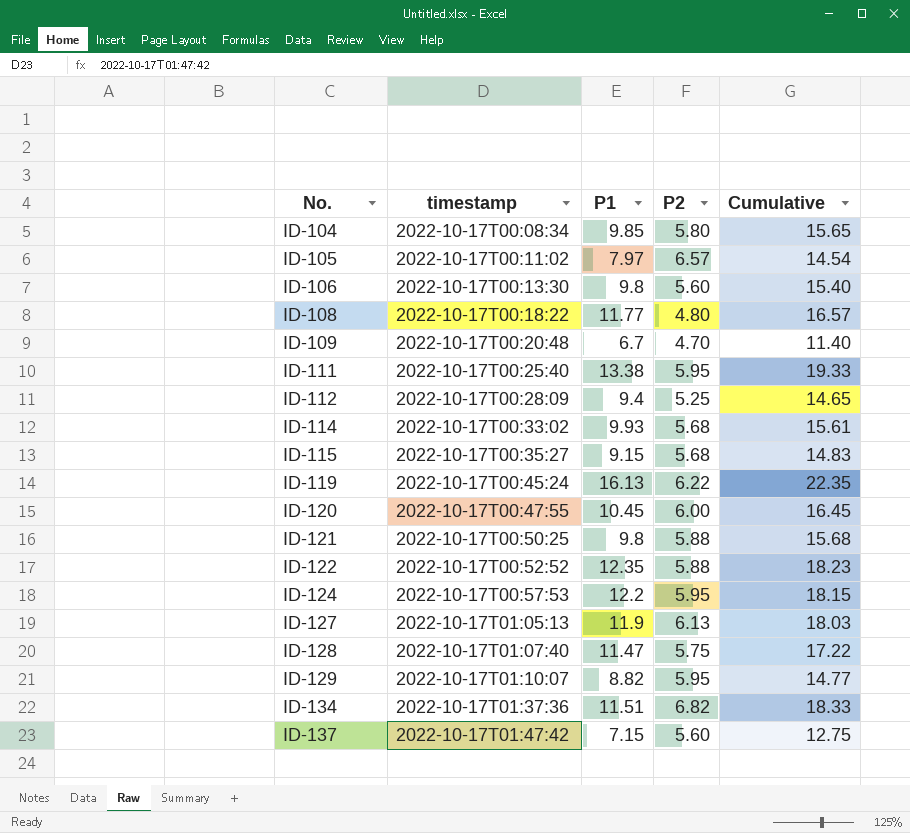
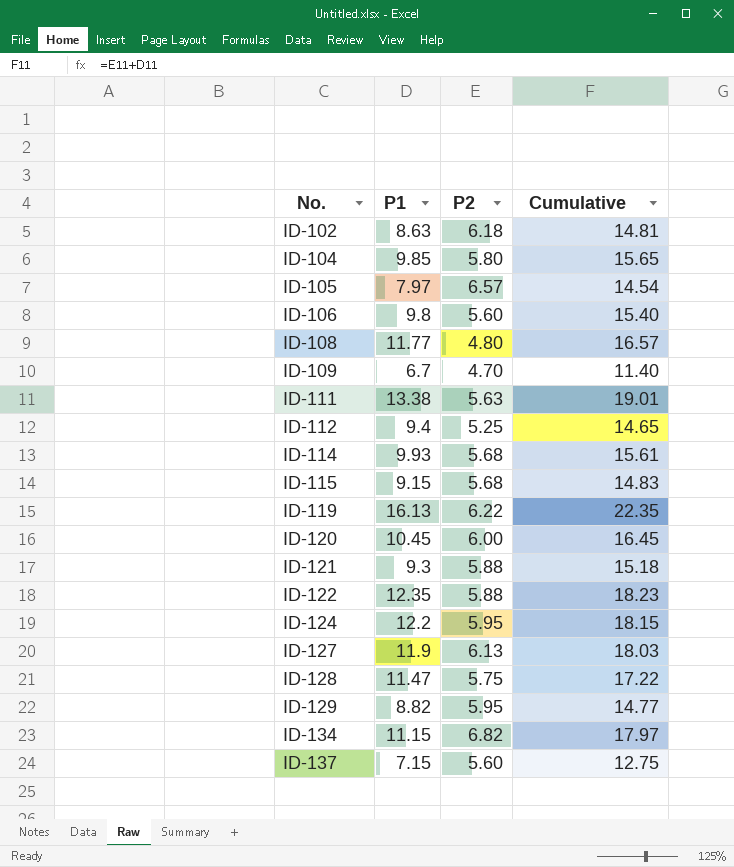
column timestamp | position: 2 -> none
row ID-102: none -> 8.63 | 6.18 | 14.81
ID-111 | P2: 5.95 -> 5.63
ID-111 | Cumulative: 19.33 -> 19.01
ID-121 | P1: 9.8 -> 9.3
ID-121 | Cumulative: 15.68 -> 15.18
ID-134 | P1: 11.51 -> 11.15
ID-134 | Cumulative: 18.33 -> 17.97

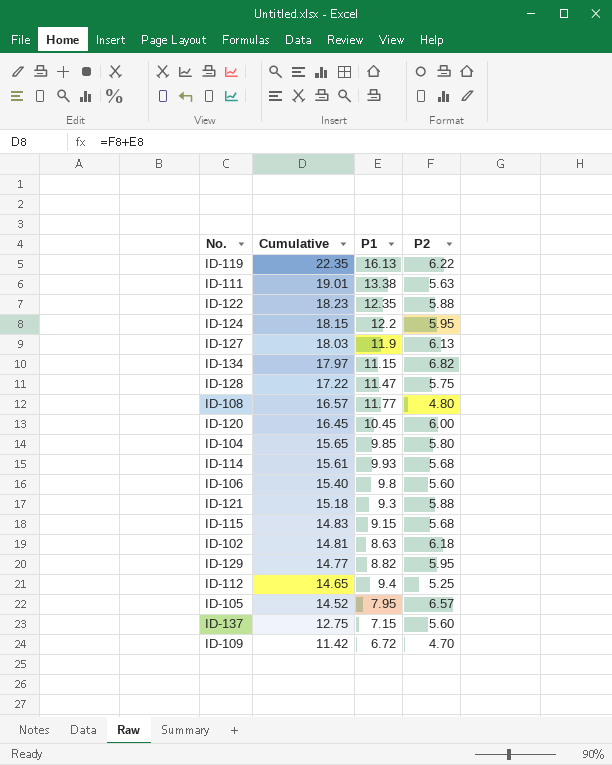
row order: No. ascending -> Cumulative descending
column Cumulative | position: 4 -> 2
ID-105 | Cumulative: 14.54 -> 14.52
ID-105 | P1: 7.97 -> 7.95
ID-109 | Cumulative: 11.40 -> 11.42
ID-109 | P1: 6.7 -> 6.72

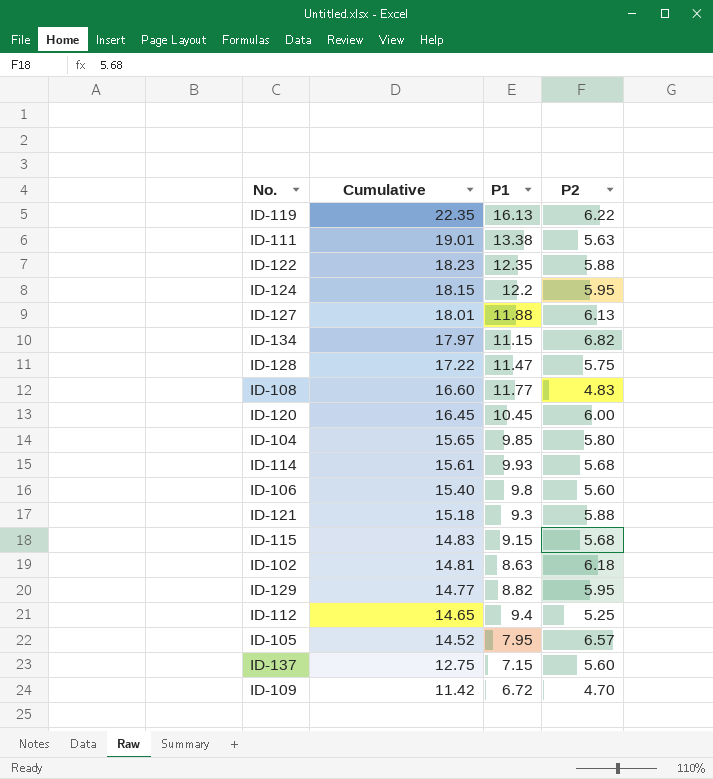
ID-127 | Cumulative: 18.03 -> 18.01
ID-127 | P1: 11.9 -> 11.88
ID-108 | Cumulative: 16.57 -> 16.60
ID-108 | P2: 4.80 -> 4.83

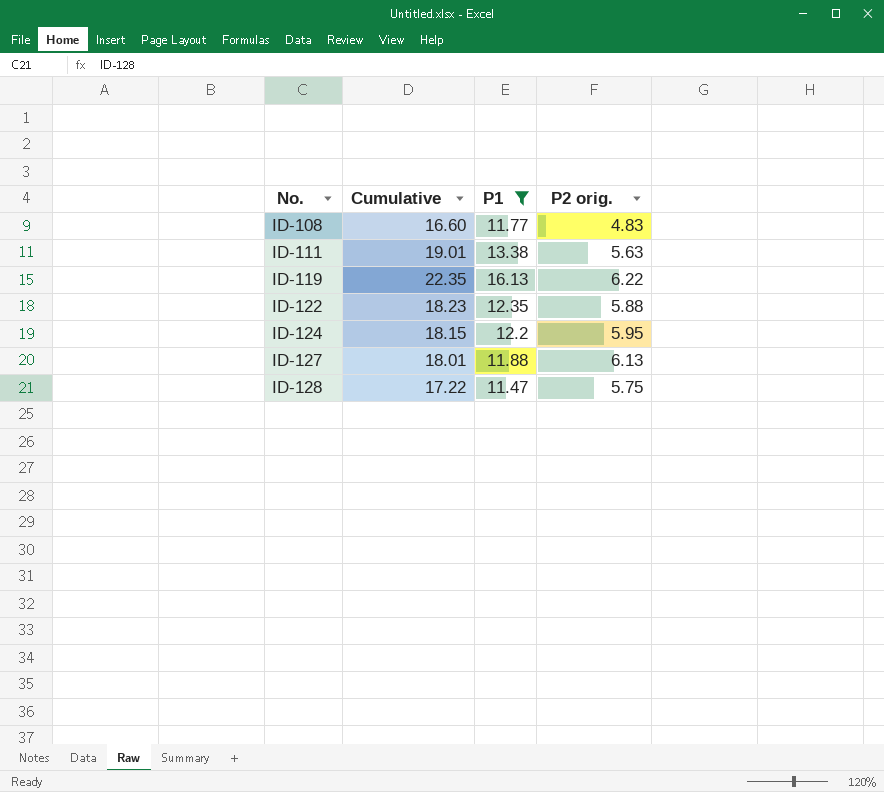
filter: none -> P1 >= 11.47
row order: Cumulative descending -> No. ascending
column name: P2 -> P2 orig.

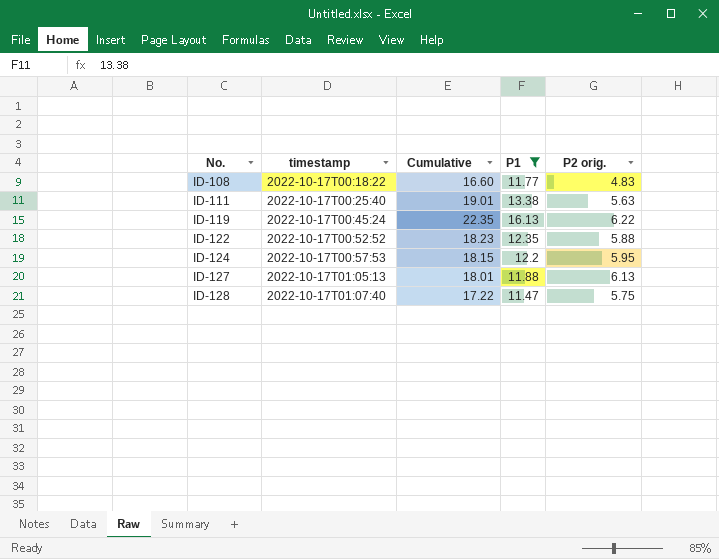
column timestamp | position: none -> 2

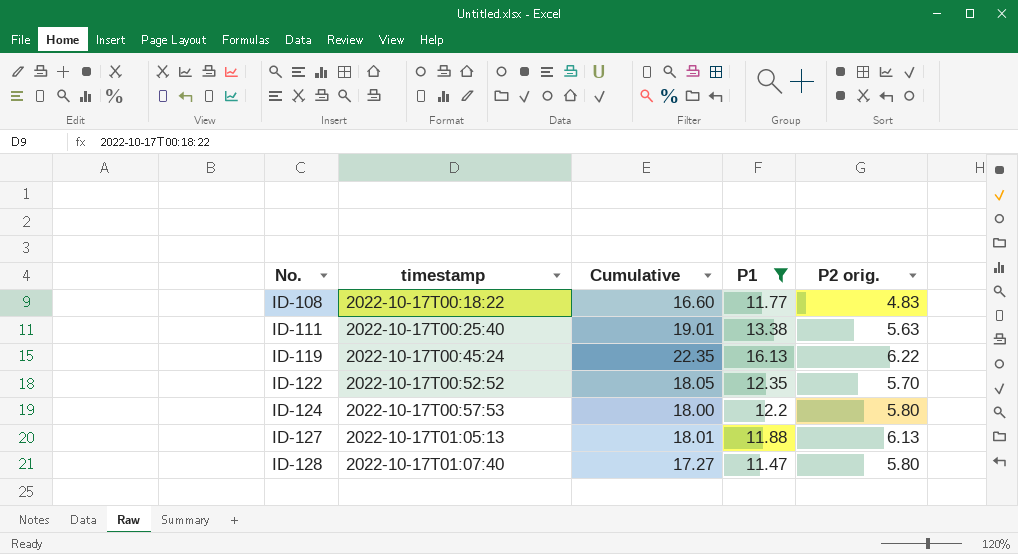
ID-122 | Cumulative: 18.23 -> 18.05
ID-122 | P2 orig.: 5.88 -> 5.70
ID-124 | Cumulative: 18.15 -> 18.00
ID-124 | P2 orig.: 5.95 -> 5.80
ID-128 | Cumulative: 17.22 -> 17.27
ID-128 | P2 orig.: 5.75 -> 5.80

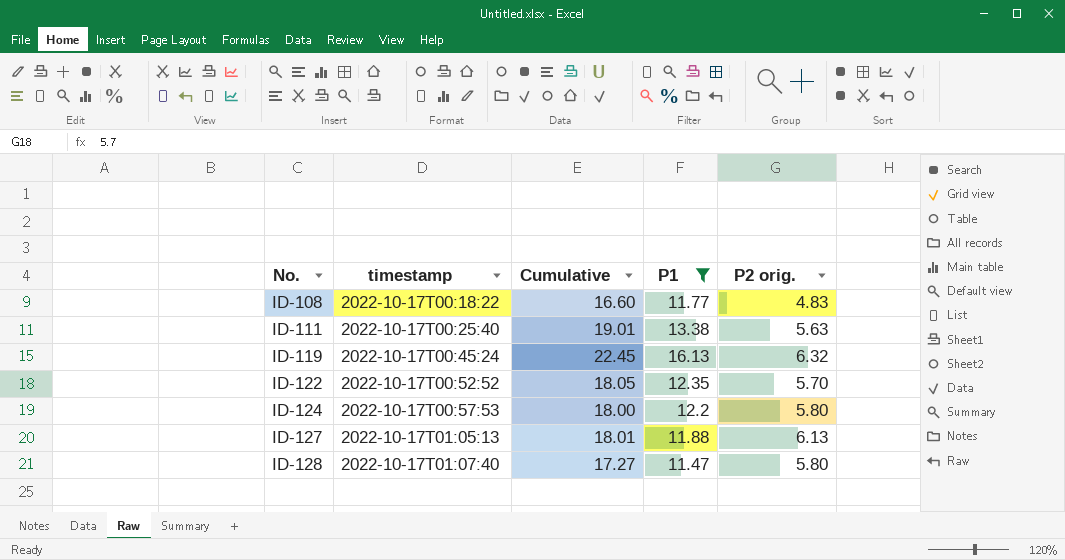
ID-119 | Cumulative: 22.35 -> 22.45
ID-119 | P2 orig.: 6.22 -> 6.32

